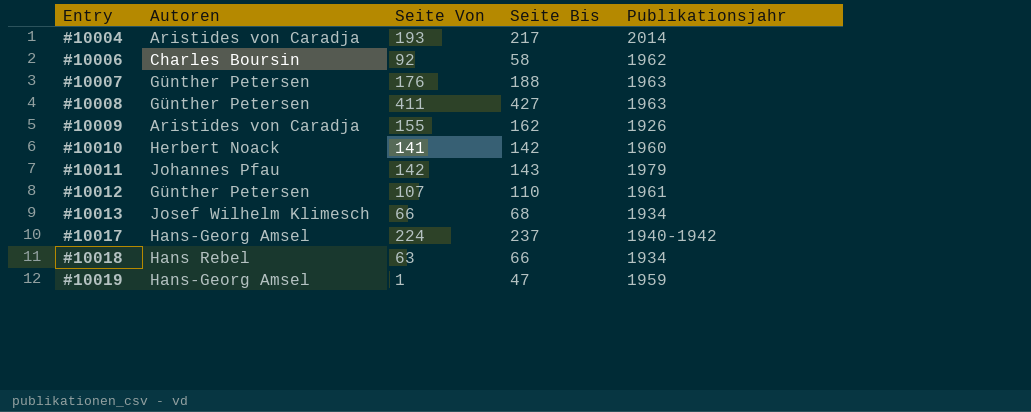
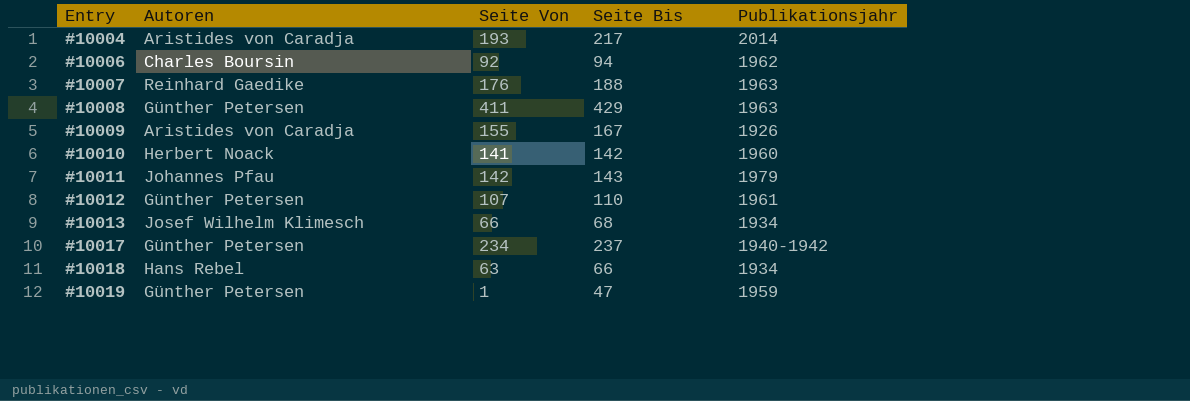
#10006 | Seite Bis: 58 -> 94
#10007 | Autoren: Günther Petersen -> Reinhard Gaedike
#10008 | Seite Bis: 427 -> 429
#10009 | Seite Bis: 162 -> 167
#10017 | Autoren: Hans-Georg Amsel -> Günther Petersen
#10017 | Seite Von: 224 -> 234
#10019 | Autoren: Hans-Georg Amsel -> Günther Petersen

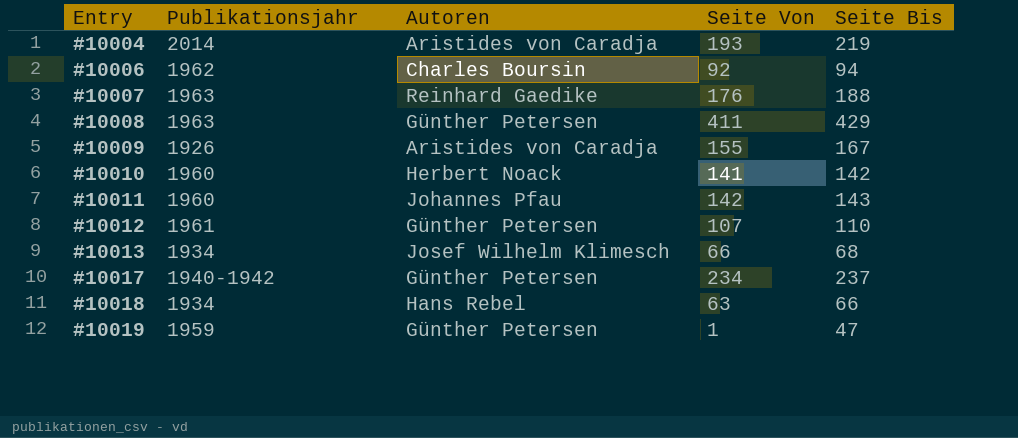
column Publikationsjahr | position: 5 -> 2
#10004 | Seite Bis: 217 -> 219
#10011 | Publikationsjahr: 1979 -> 1960

